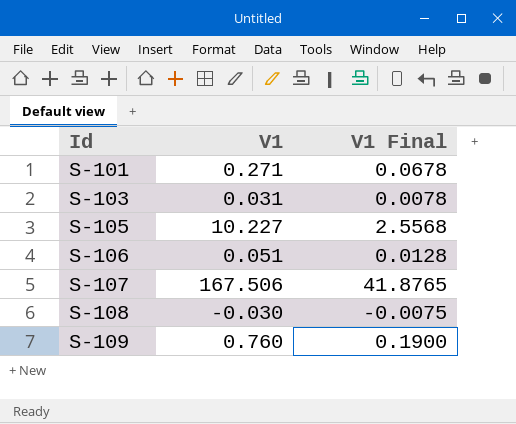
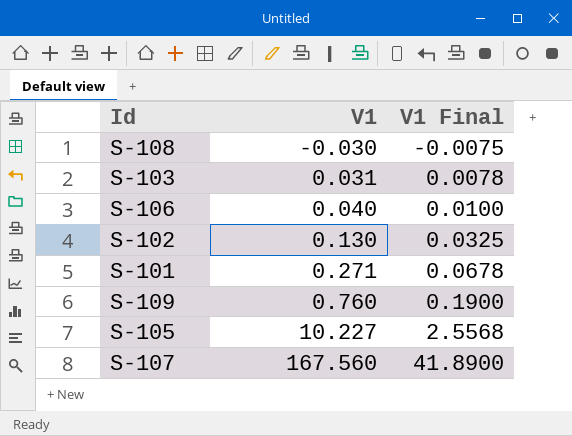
row order: Id ascending -> V1 ascending
S-106 | V1: 0.051 -> 0.040
S-106 | V1 Final: 0.0128 -> 0.0100
row S-102: none -> 0.130 | 0.0325
S-107 | V1: 167.506 -> 167.560
S-107 | V1 Final: 41.8765 -> 41.8900

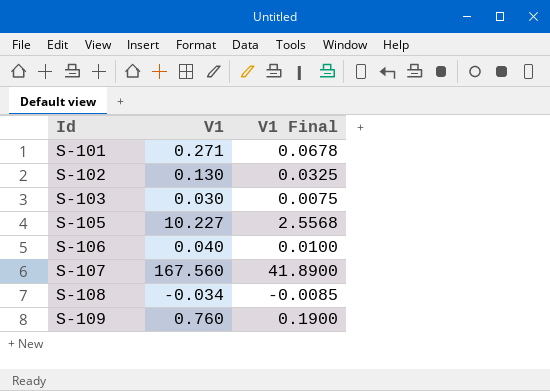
row order: V1 ascending -> Id ascending
S-103 | V1: 0.031 -> 0.030
S-103 | V1 Final: 0.0078 -> 0.0075
S-108 | V1: -0.030 -> -0.034
S-108 | V1 Final: -0.0075 -> -0.0085

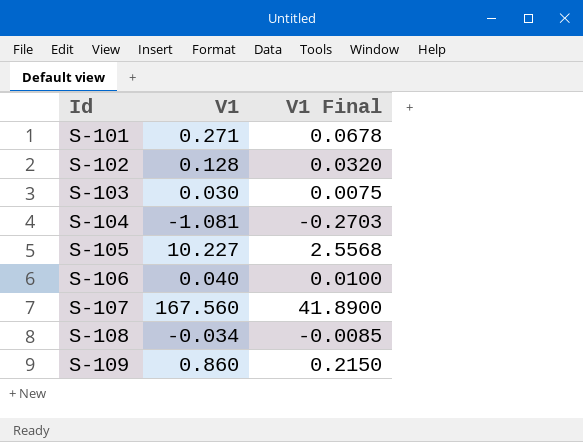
S-102 | V1: 0.130 -> 0.128
S-102 | V1 Final: 0.0325 -> 0.0320
row S-104: none -> -1.081 | -0.2703
S-109 | V1: 0.760 -> 0.860
S-109 | V1 Final: 0.1900 -> 0.2150

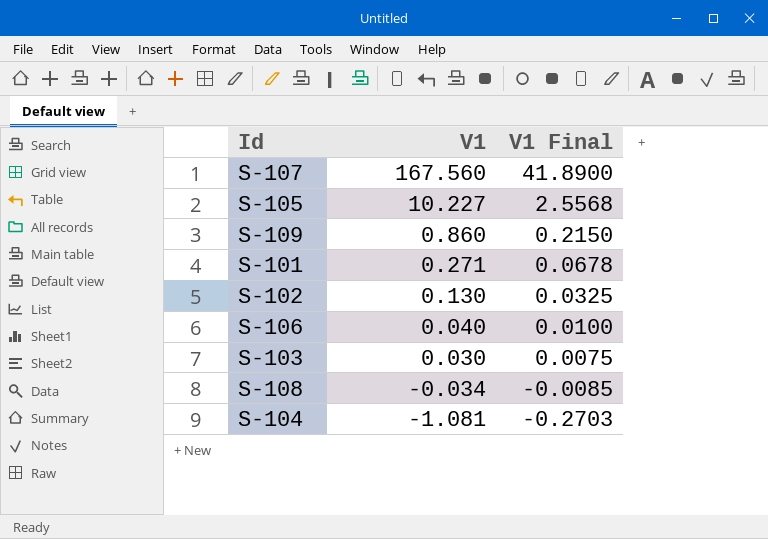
row order: Id ascending -> V1 descending
S-102 | V1: 0.128 -> 0.130
S-102 | V1 Final: 0.0320 -> 0.0325

